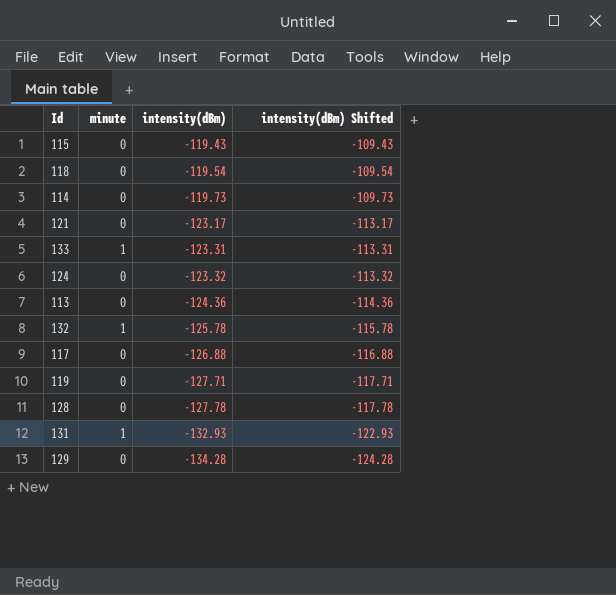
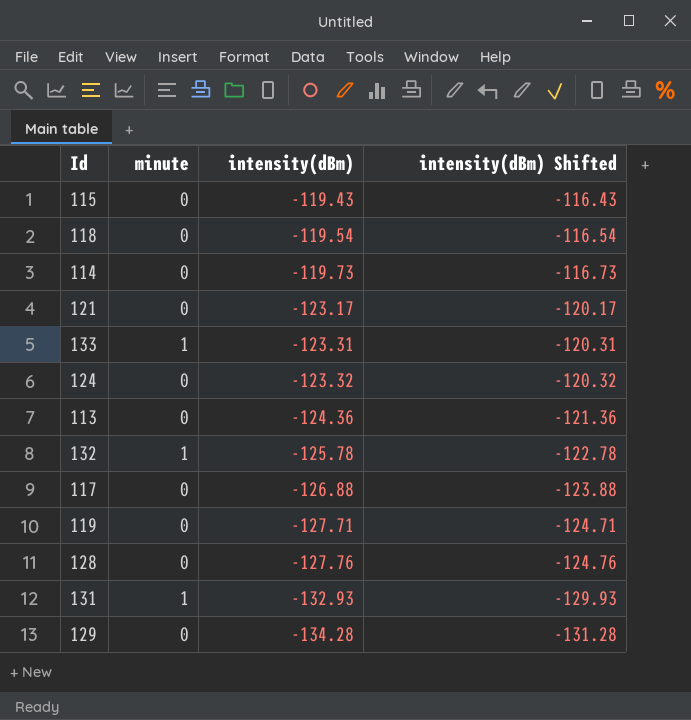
column intensity(dBm) Shifted | formula: [intensity(dBm)] + 10 -> [intensity(dBm)] + 3
128 | intensity(dBm): -127.78 -> -127.76

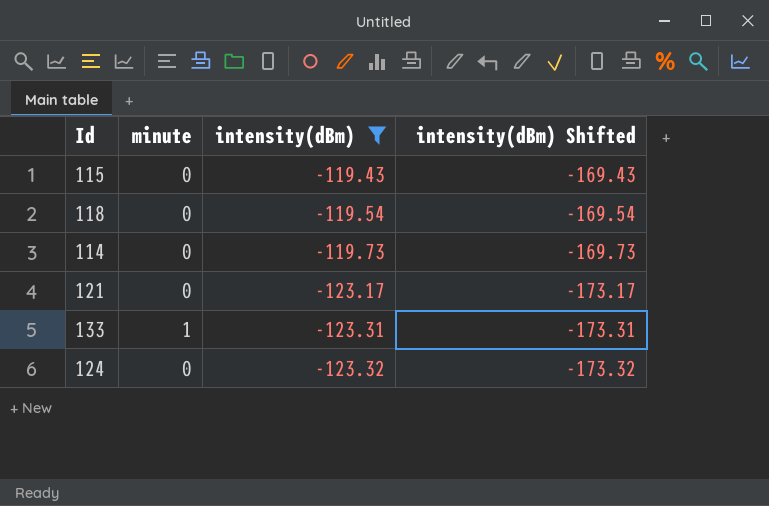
filter: none -> intensity(dBm) >= -123.32
column intensity(dBm) Shifted | formula: [intensity(dBm)] + 3 -> [intensity(dBm)] - 50

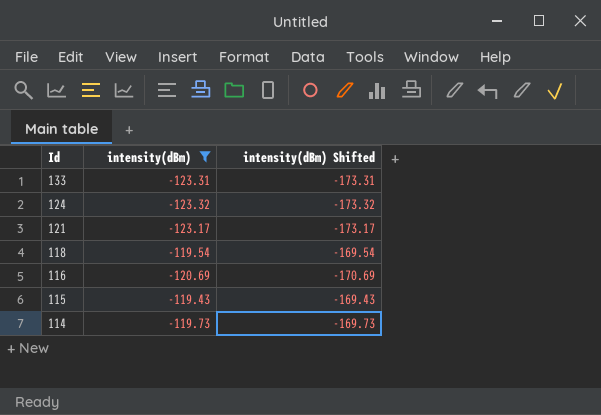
row order: intensity(dBm) descending -> Id descending
column minute | position: 2 -> none
row 116: none -> -120.69 | -170.69

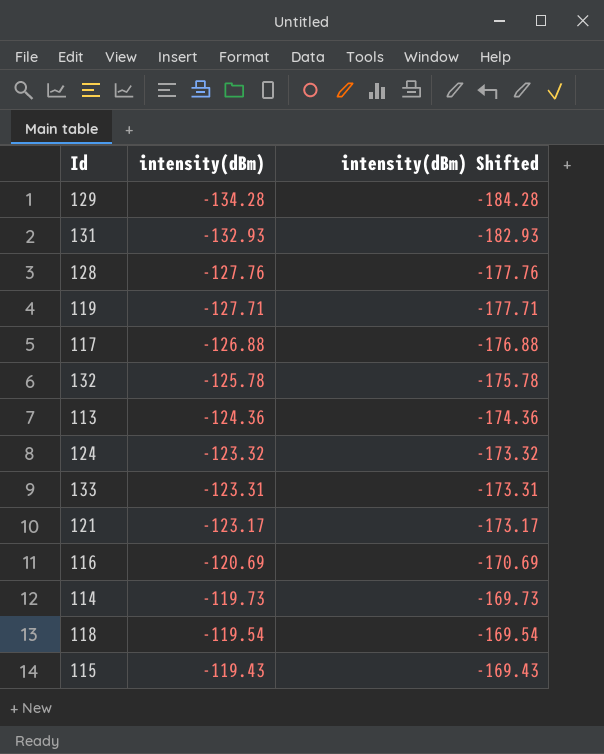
filter: intensity(dBm) >= -123.32 -> none
row order: Id descending -> intensity(dBm) ascending

